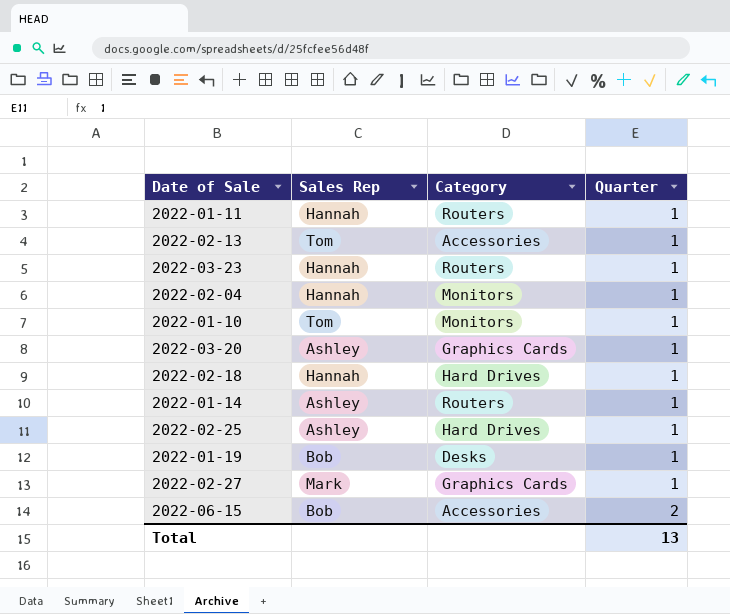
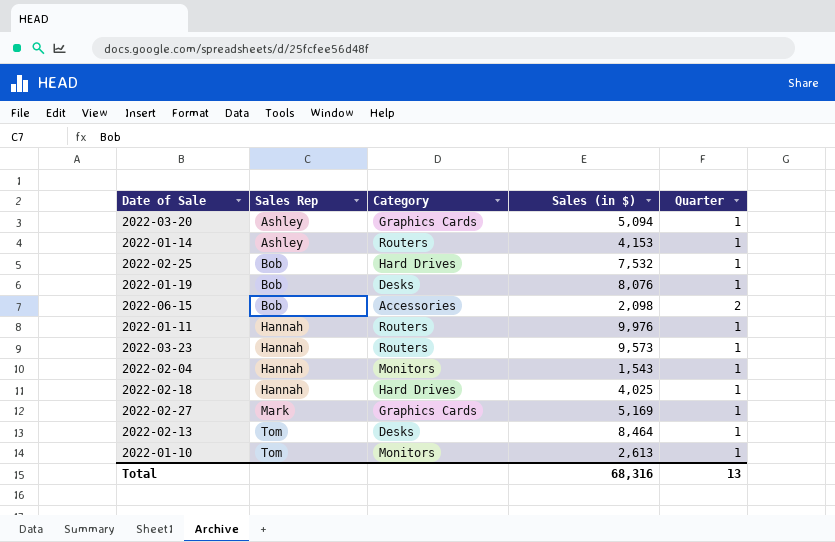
row order: Quarter ascending -> Sales Rep ascending
column Sales (in $) | position: none -> 4
2022-02-25 | Sales Rep: Ashley -> Bob
2022-02-13 | Category: Accessories -> Desks

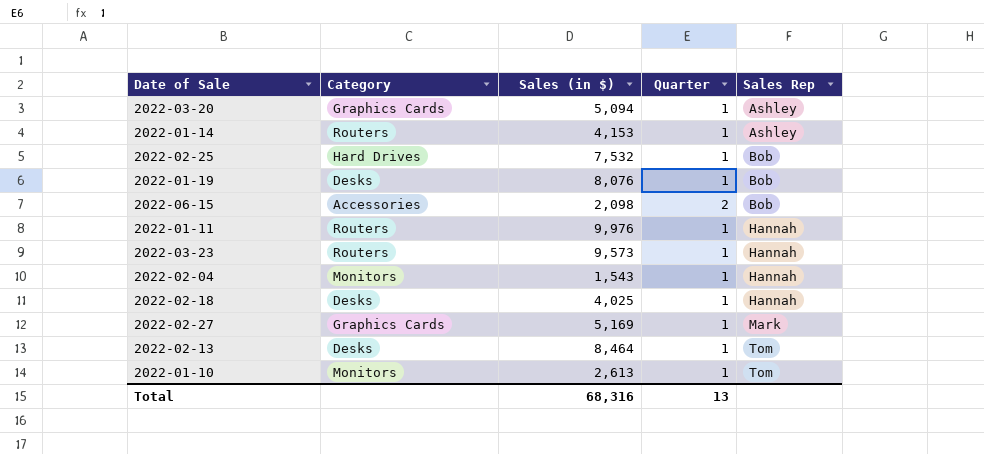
column Sales Rep | position: 2 -> 5
2022-02-18 | Category: Hard Drives -> Desks

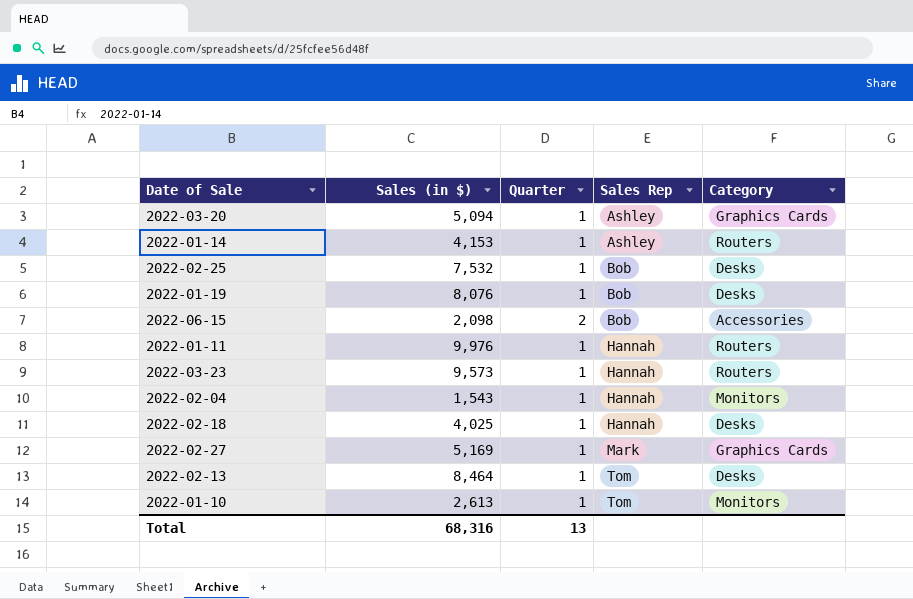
column Category | position: 2 -> 5
2022-02-25 | Category: Hard Drives -> Desks

